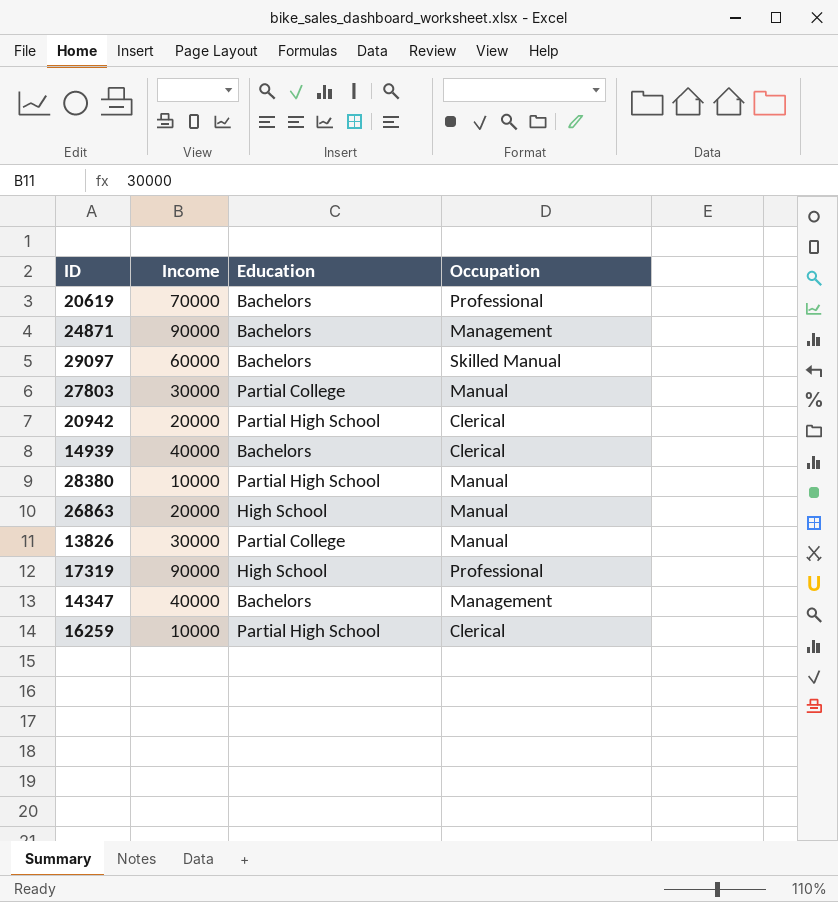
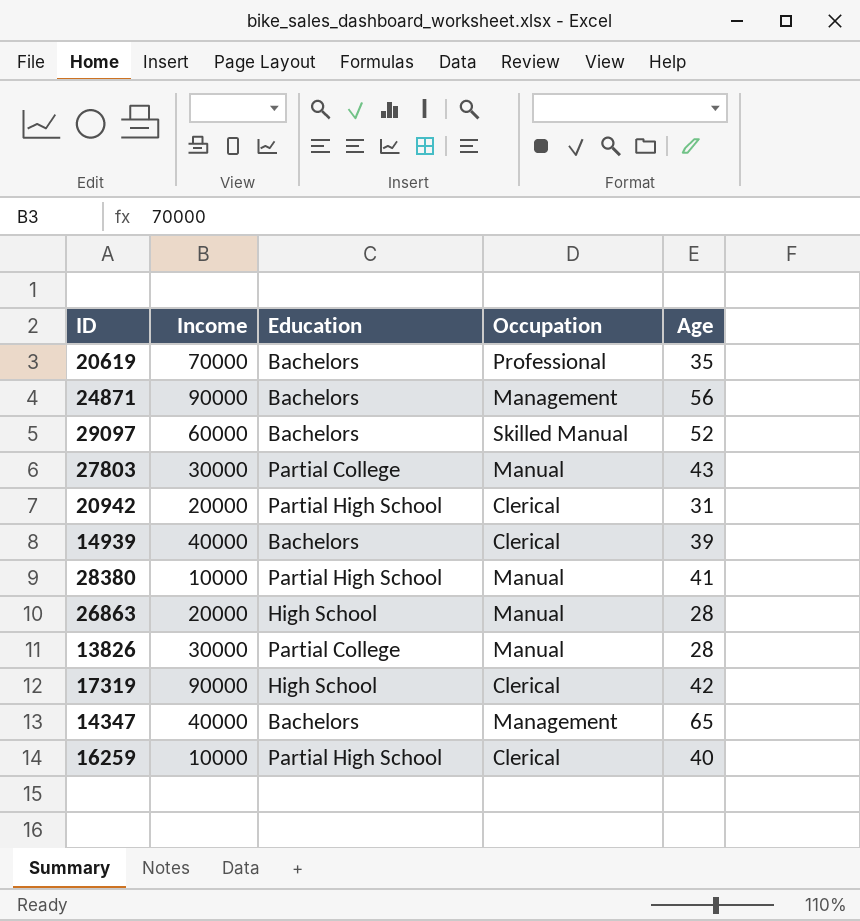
column Age | position: none -> 5
17319 | Occupation: Professional -> Clerical

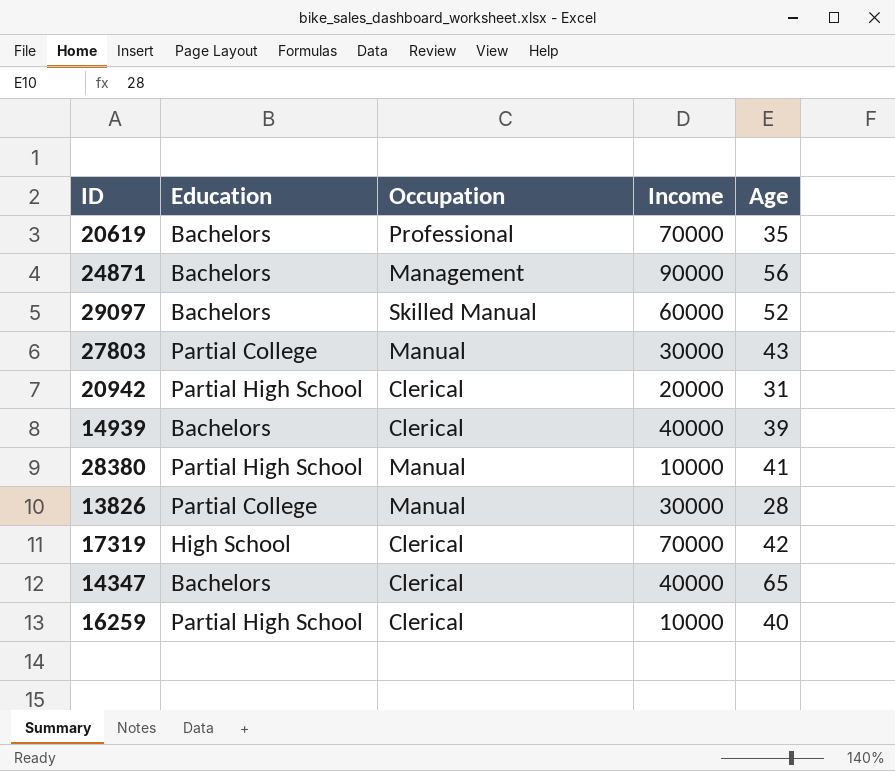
column Income | position: 2 -> 4
row 26863: 20000 | High School | Manual | 28 -> none
17319 | Income: 90000 -> 70000
14347 | Occupation: Management -> Clerical

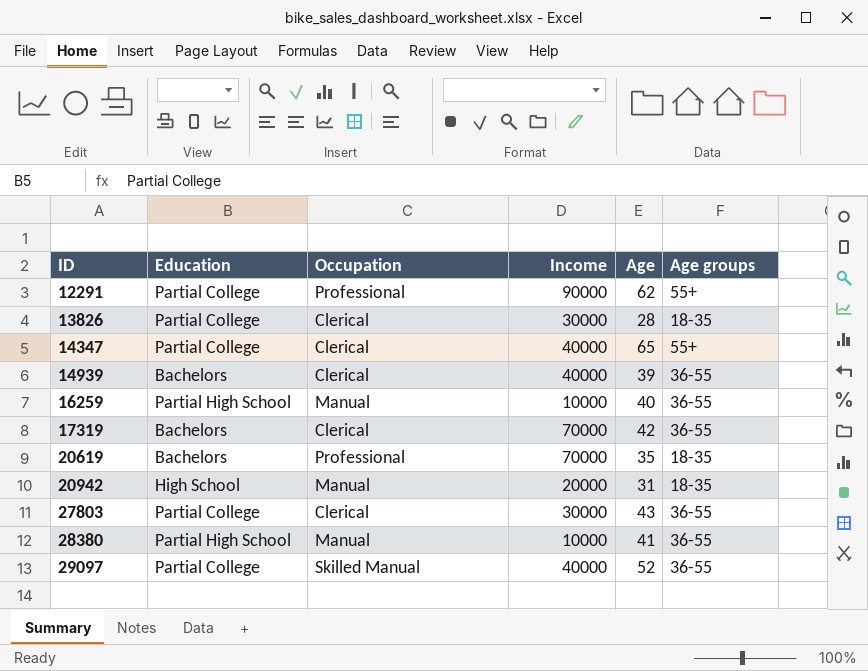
row order: none -> ID ascending
column Age groups | position: none -> 6
row 24871: Bachelors | Management | 90000 | 56 -> none
row 12291: none -> Partial College | Professional | 90000 | 62 | 55+
13826 | Occupation: Manual -> Clerical
14347 | Education: Bachelors -> Partial College
16259 | Occupation: Clerical -> Manual
17319 | Education: High School -> Bachelors
20942 | Education: Partial High School -> High School
20942 | Occupation: Clerical -> Manual
27803 | Occupation: Manual -> Clerical
29097 | Education: Bachelors -> Partial College
29097 | Income: 60000 -> 40000

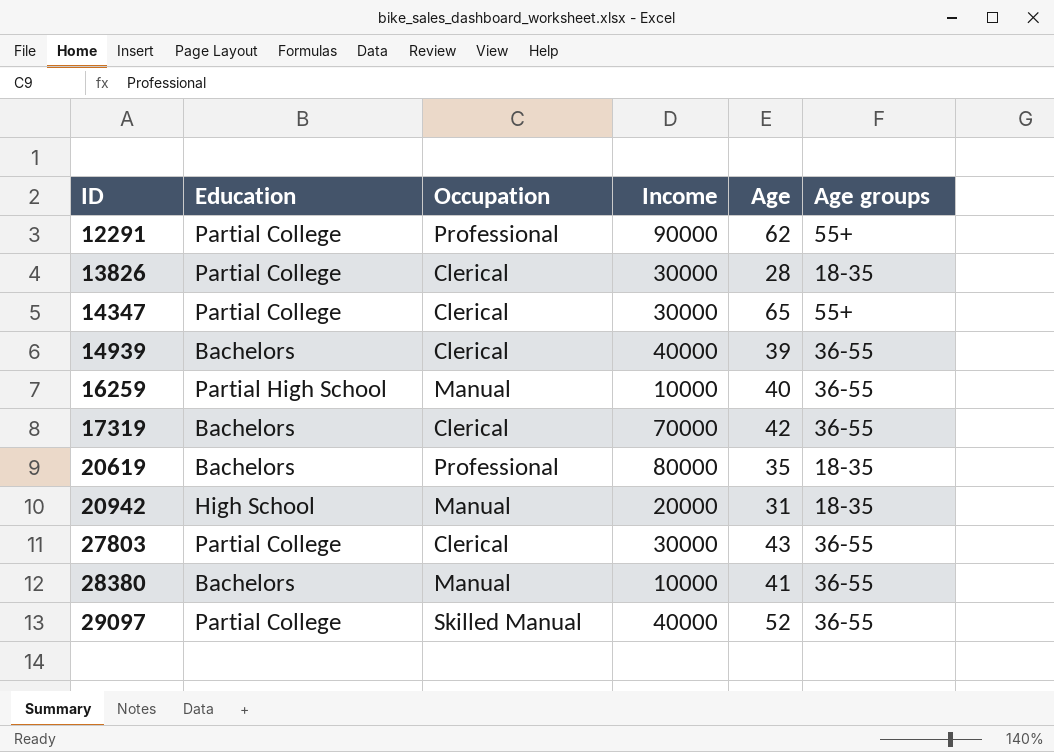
14347 | Income: 40000 -> 30000
20619 | Income: 70000 -> 80000
28380 | Education: Partial High School -> Bachelors

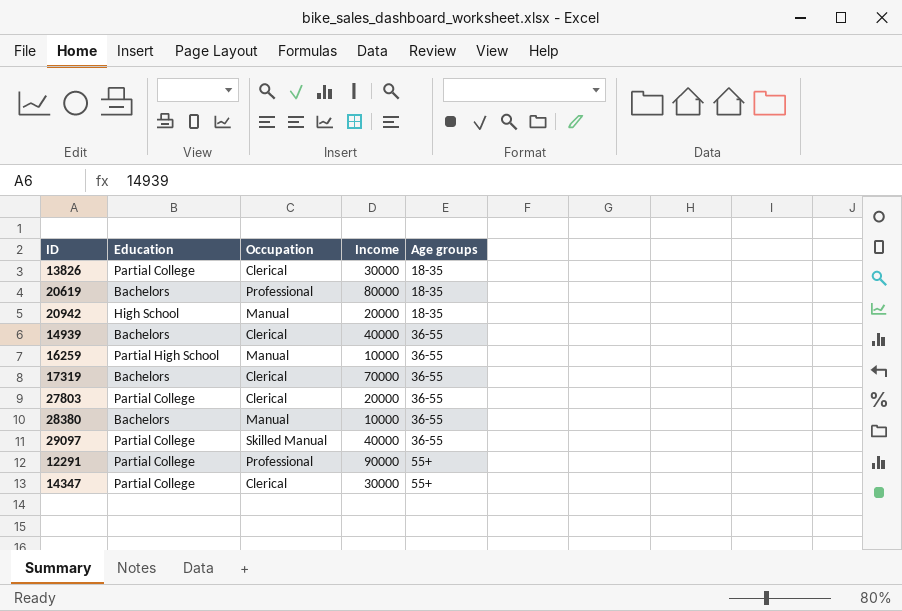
row order: ID ascending -> Age groups ascending
column Age | position: 5 -> none
27803 | Income: 30000 -> 20000

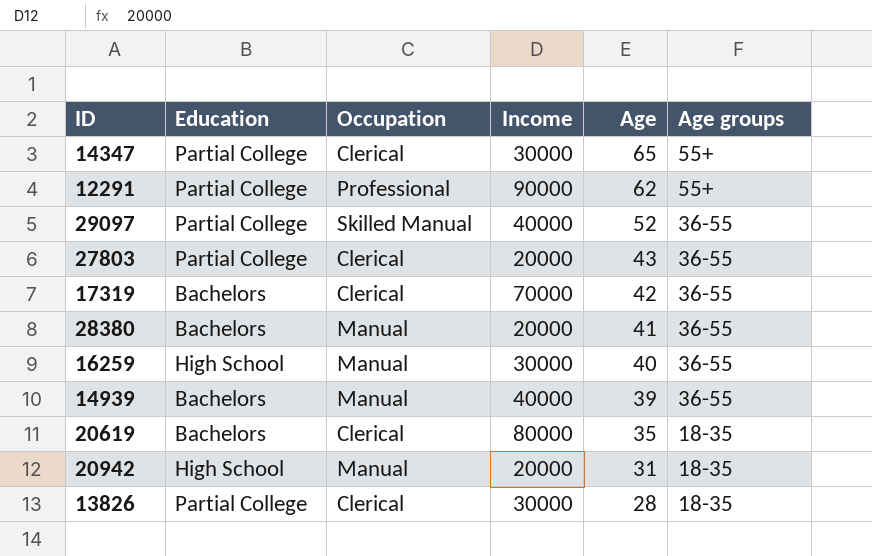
row order: Age groups ascending -> Age descending
column Age | position: none -> 5
28380 | Income: 10000 -> 20000
16259 | Education: Partial High School -> High School
16259 | Income: 10000 -> 30000
14939 | Occupation: Clerical -> Manual
20619 | Occupation: Professional -> Clerical

